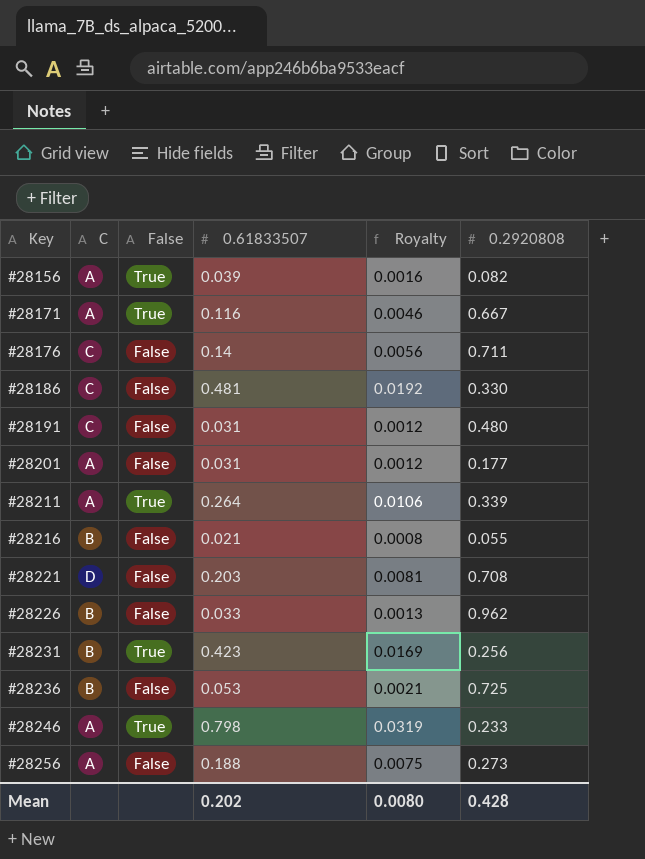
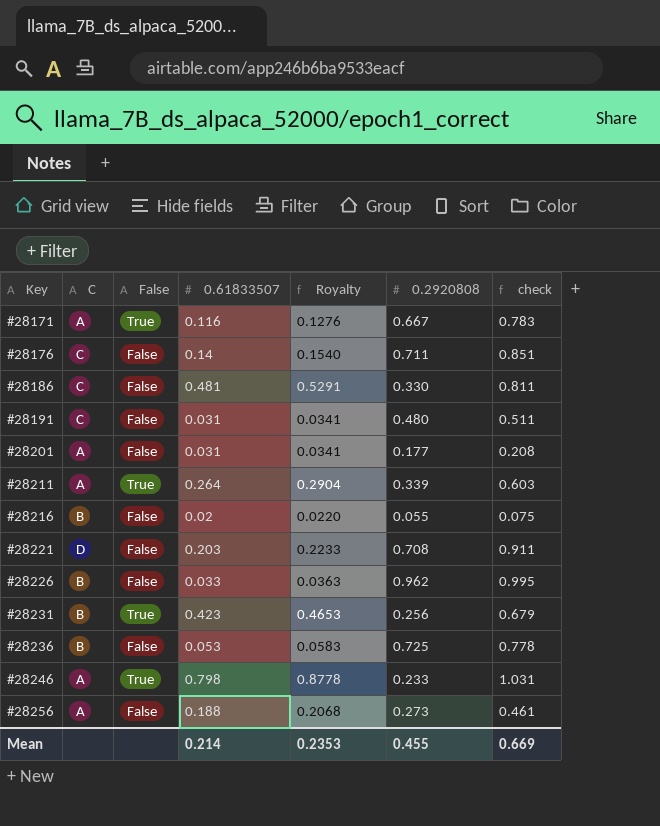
column Royalty | formula: [0.61833507] * 0.04 -> [0.61833507] * 1.1
column check | formula: none -> [0.61833507] + [0.2920808]
row #28156: A | True | 0.039 | 0.0016 | 0.082 -> none
#28216 | 0.61833507: 0.021 -> 0.02
Mean | 0.61833507: 0.202 -> 0.214
Mean | Royalty: 0.0080 -> 0.2353
Mean | 0.2920808: 0.428 -> 0.455

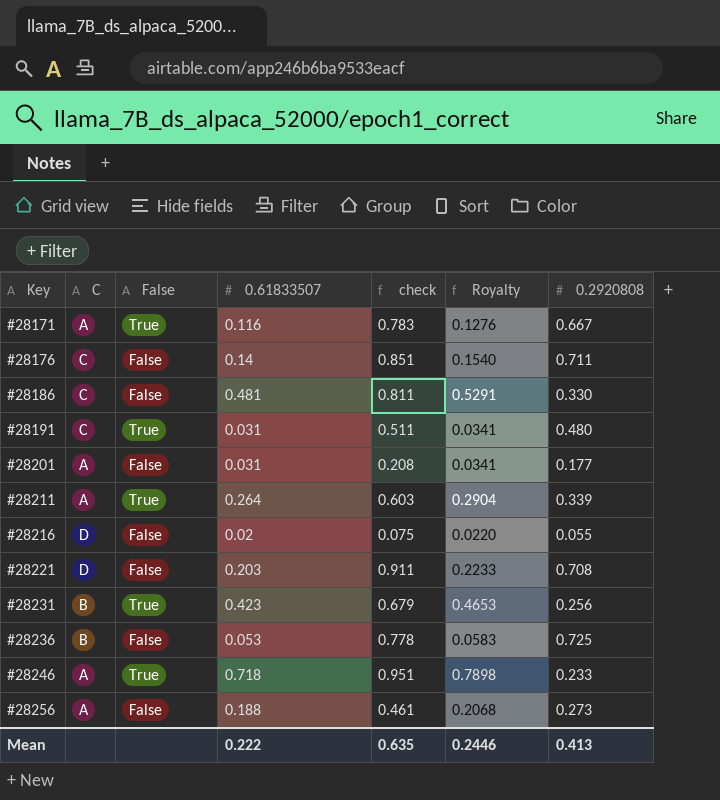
column check | position: 7 -> 5
row #28226: B | False | 0.033 | 0.0363 | 0.962 | 0.995 -> none
#28191 | False: False -> True
#28216 | C: B -> D
#28246 | 0.61833507: 0.798 -> 0.718
#28246 | check: 1.031 -> 0.951
#28246 | Royalty: 0.8778 -> 0.7898
Mean | 0.61833507: 0.214 -> 0.222
Mean | check: 0.669 -> 0.635
Mean | Royalty: 0.2353 -> 0.2446
Mean | 0.2920808: 0.455 -> 0.413

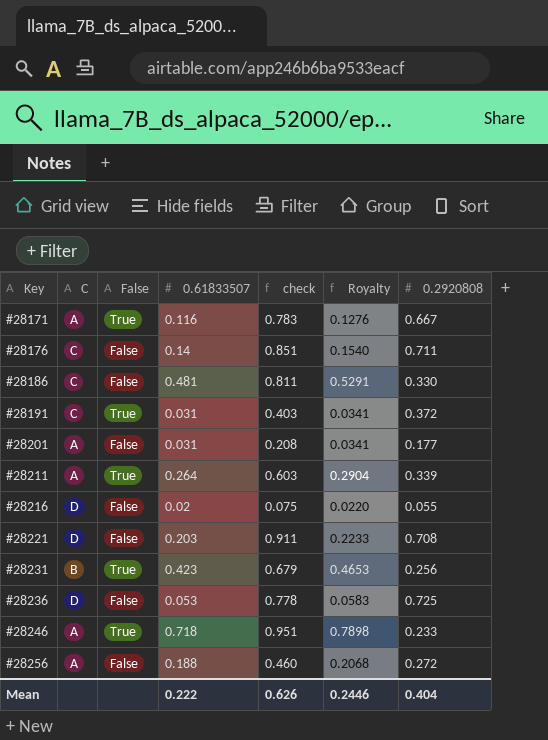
#28191 | check: 0.511 -> 0.403
#28191 | 0.2920808: 0.480 -> 0.372
#28236 | C: B -> D
#28256 | check: 0.461 -> 0.460
#28256 | 0.2920808: 0.273 -> 0.272
Mean | check: 0.635 -> 0.626
Mean | 0.2920808: 0.413 -> 0.404

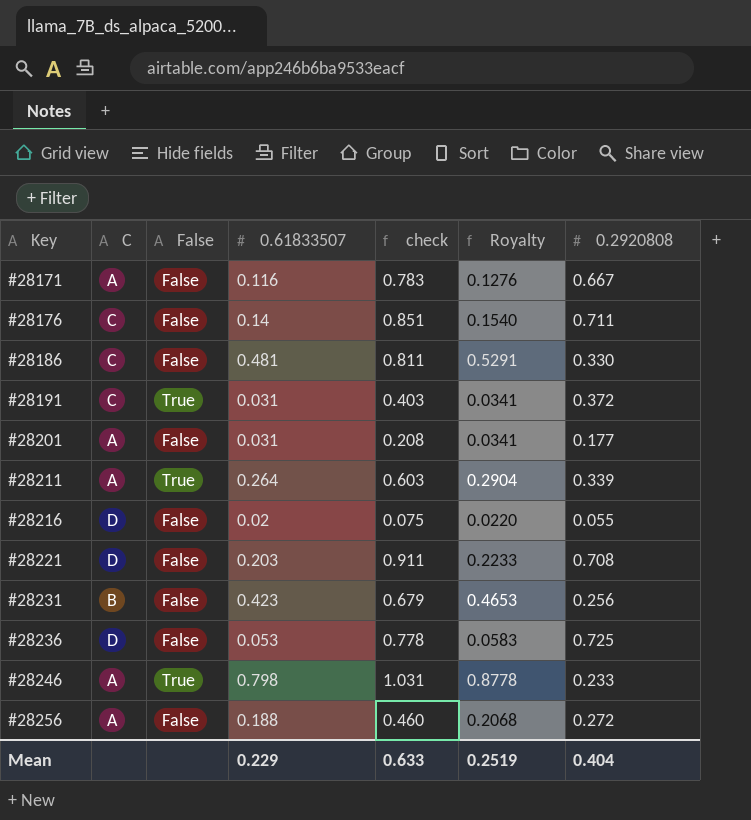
#28171 | False: True -> False
#28231 | False: True -> False
#28246 | 0.61833507: 0.718 -> 0.798
#28246 | check: 0.951 -> 1.031
#28246 | Royalty: 0.7898 -> 0.8778
Mean | 0.61833507: 0.222 -> 0.229
Mean | check: 0.626 -> 0.633
Mean | Royalty: 0.2446 -> 0.2519

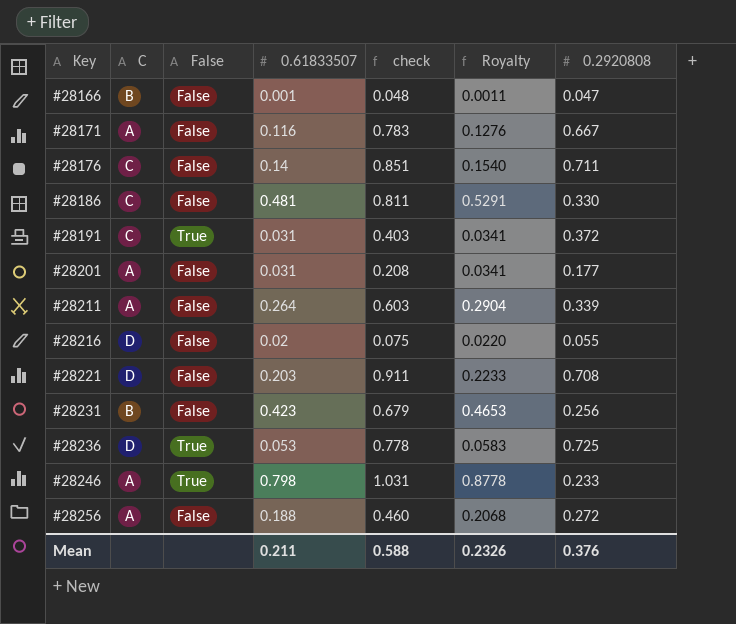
row #28166: none -> B | False | 0.001 | 0.048 | 0.0011 | 0.047
#28211 | False: True -> False
#28236 | False: False -> True
Mean | 0.61833507: 0.229 -> 0.211
Mean | check: 0.633 -> 0.588
Mean | Royalty: 0.2519 -> 0.2326
Mean | 0.2920808: 0.404 -> 0.376

